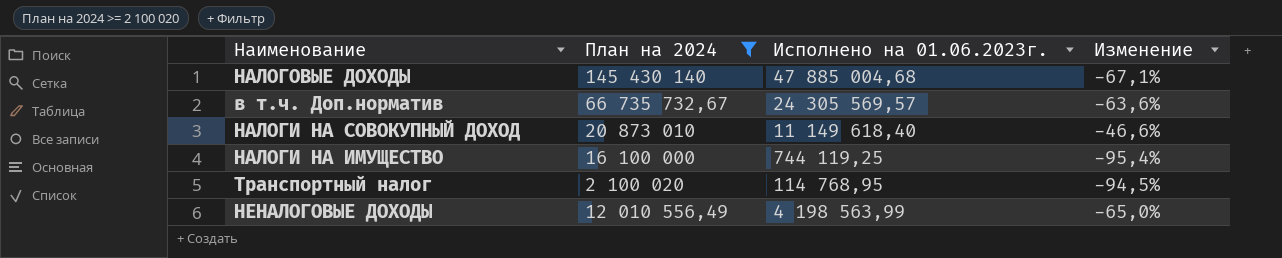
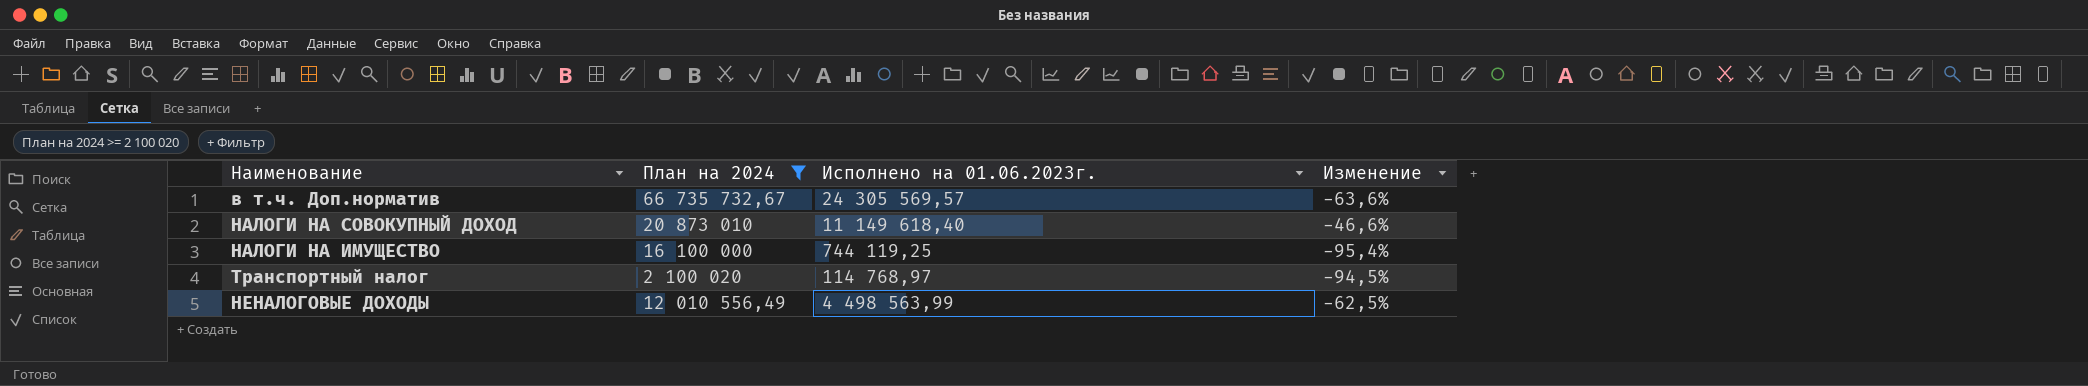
row НАЛОГОВЫЕ ДОХОДЫ: 145 430 140 | 47 885 004,68 | -67,1% -> none
Транспортный налог | Исполнено на 01.06.2023г.: 114 768,95 -> 114 768,97
НЕНАЛОГОВЫЕ ДОХОДЫ | Исполнено на 01.06.2023г.: 4 198 563,99 -> 4 498 563,99
НЕНАЛОГОВЫЕ ДОХОДЫ | Изменение: -65,0% -> -62,5%

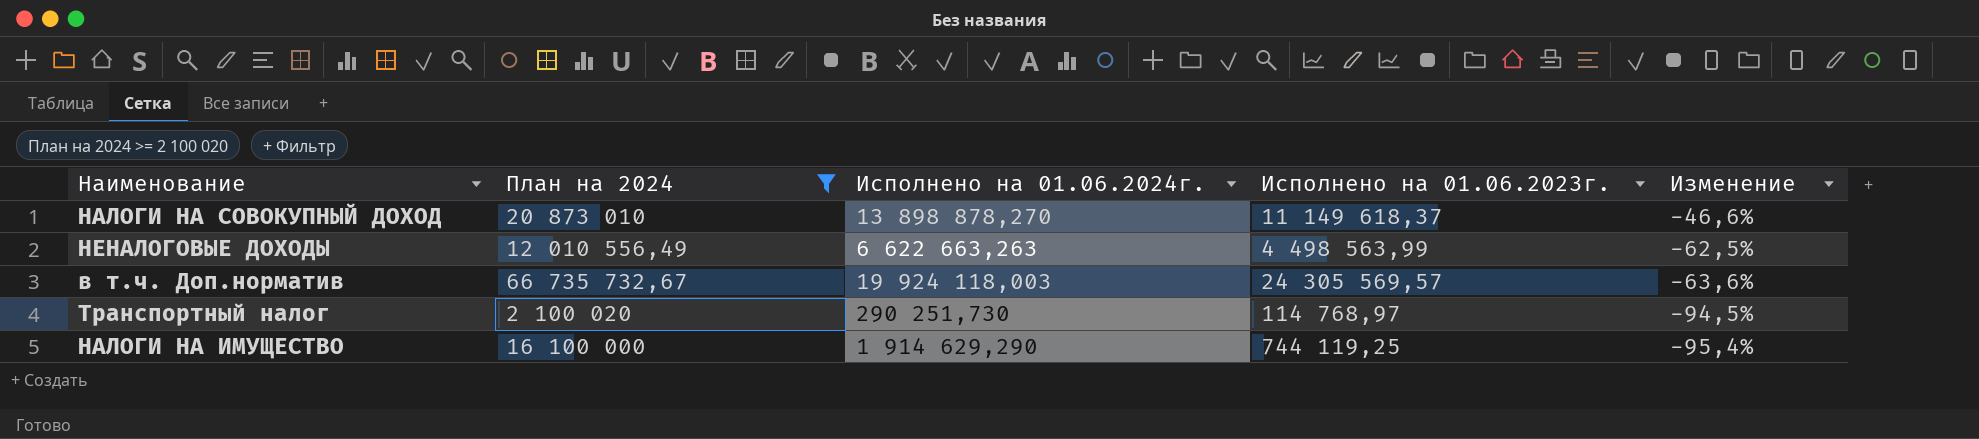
row order: none -> Изменение descending
column Исполнено на 01.06.2024г. | position: none -> 3
НАЛОГИ НА СОВОКУПНЫЙ ДОХОД | Исполнено на 01.06.2023г.: 11 149 618,40 -> 11 149 618,37

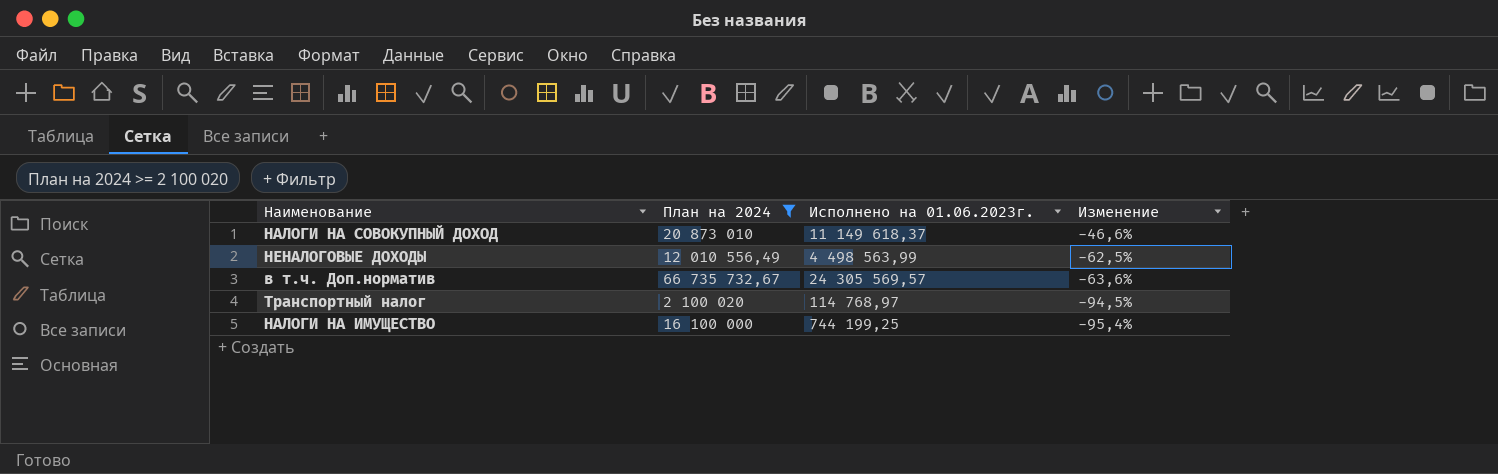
column Исполнено на 01.06.2024г. | position: 3 -> none
НАЛОГИ НА ИМУЩЕСТВО | Исполнено на 01.06.2023г.: 744 119,25 -> 744 199,25

